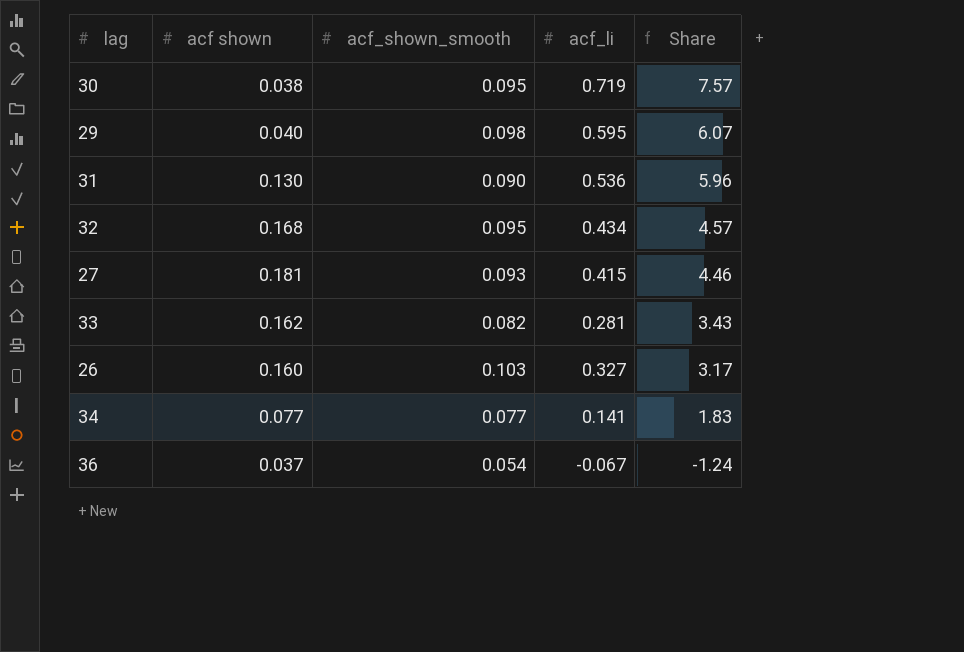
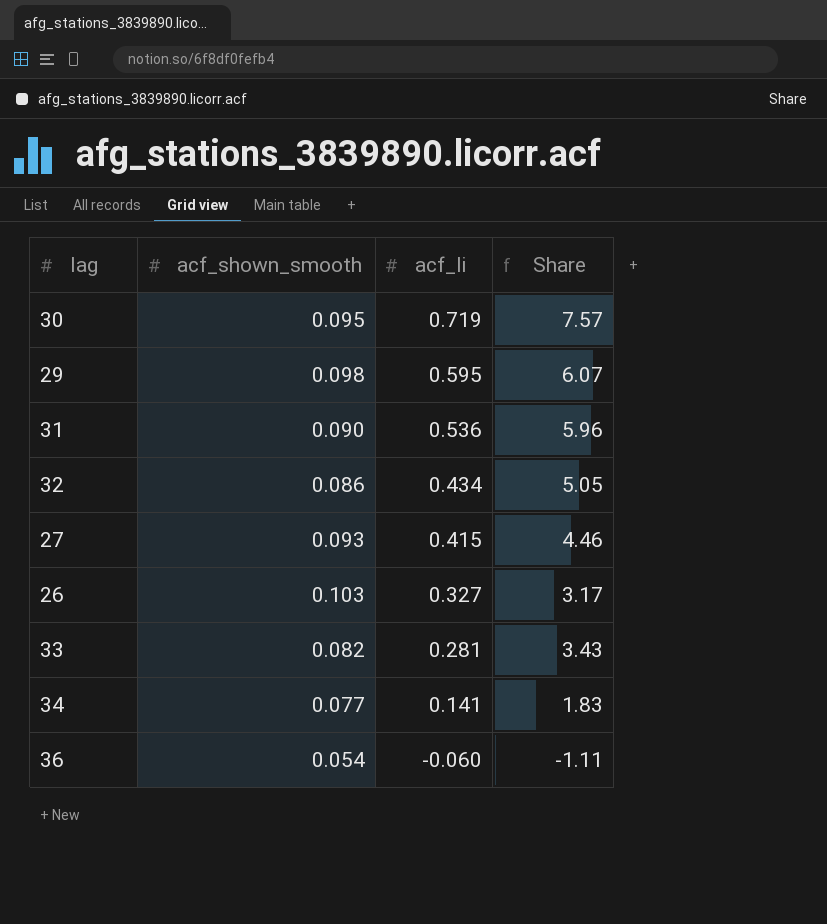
row order: Share descending -> acf_li descending
column acf shown | position: 2 -> none
32 | acf_shown_smooth: 0.095 -> 0.086
32 | Share: 4.57 -> 5.05
36 | acf_li: -0.067 -> -0.060
36 | Share: -1.24 -> -1.11

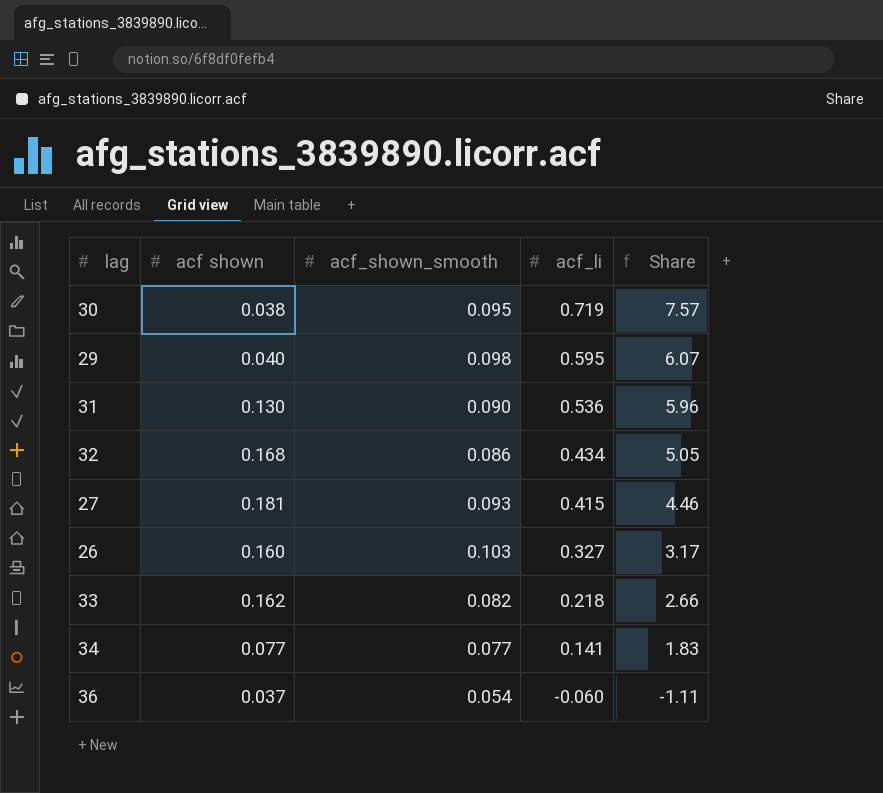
column acf shown | position: none -> 2
33 | acf_li: 0.281 -> 0.218
33 | Share: 3.43 -> 2.66

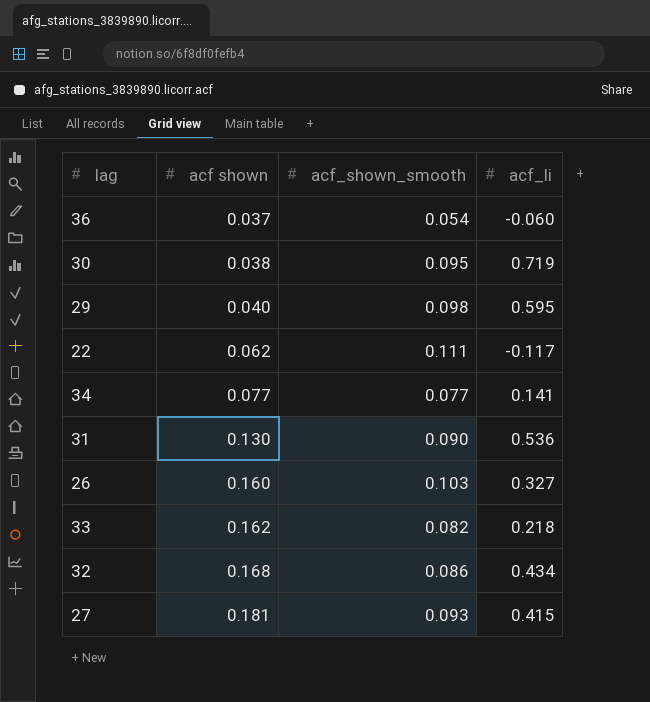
row order: acf_li descending -> acf shown ascending
column Share | formula: [acf_li] / [acf_shown_smooth] -> none
row 22: none -> 0.062 | 0.111 | -0.117

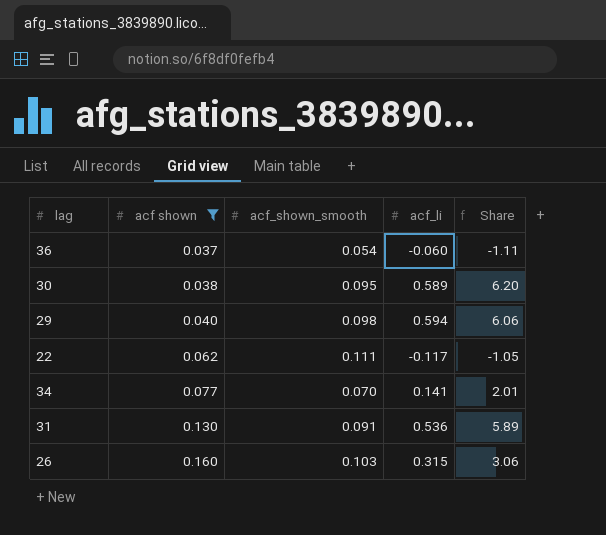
filter: none -> acf shown <= 0.160
column Share | formula: none -> [acf_li] / [acf_shown_smooth]
30 | acf_li: 0.719 -> 0.589
29 | acf_li: 0.595 -> 0.594
34 | acf_shown_smooth: 0.077 -> 0.070
31 | acf_shown_smooth: 0.090 -> 0.091
26 | acf_li: 0.327 -> 0.315

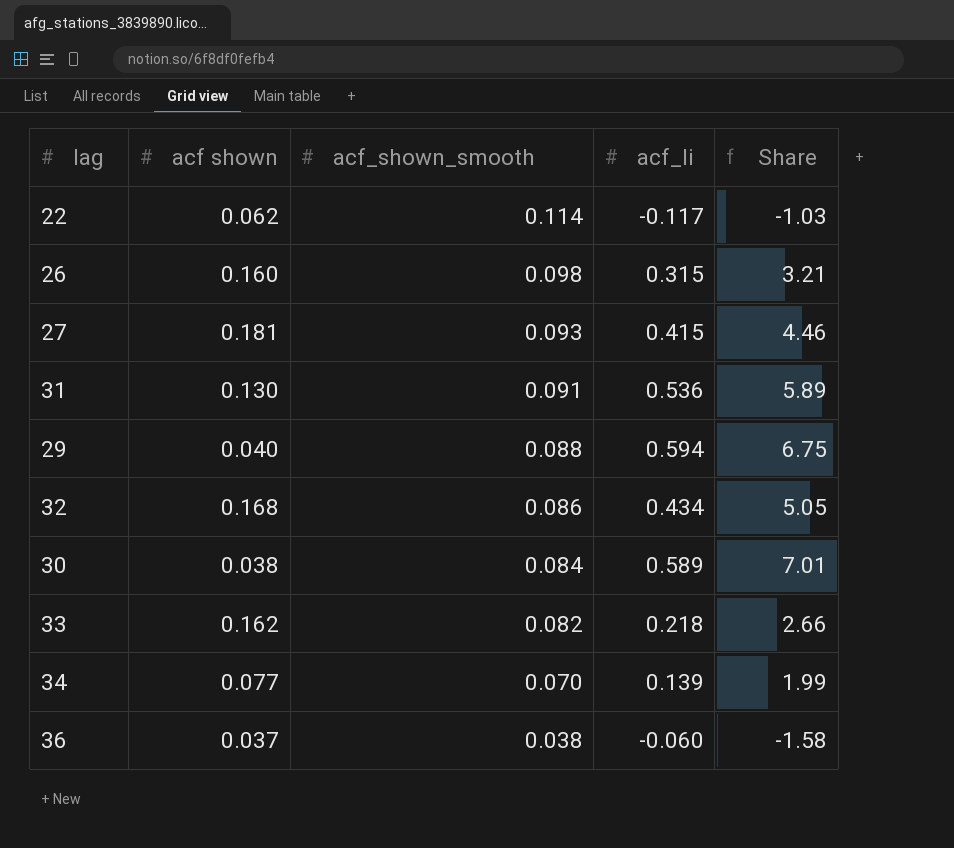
filter: acf shown <= 0.160 -> none
row order: acf shown ascending -> acf_shown_smooth descending
22 | acf_shown_smooth: 0.111 -> 0.114
22 | Share: -1.05 -> -1.03
26 | acf_shown_smooth: 0.103 -> 0.098
26 | Share: 3.06 -> 3.21
29 | acf_shown_smooth: 0.098 -> 0.088
29 | Share: 6.06 -> 6.75
30 | acf_shown_smooth: 0.095 -> 0.084
30 | Share: 6.20 -> 7.01
34 | acf_li: 0.141 -> 0.139
34 | Share: 2.01 -> 1.99
36 | acf_shown_smooth: 0.054 -> 0.038
36 | Share: -1.11 -> -1.58

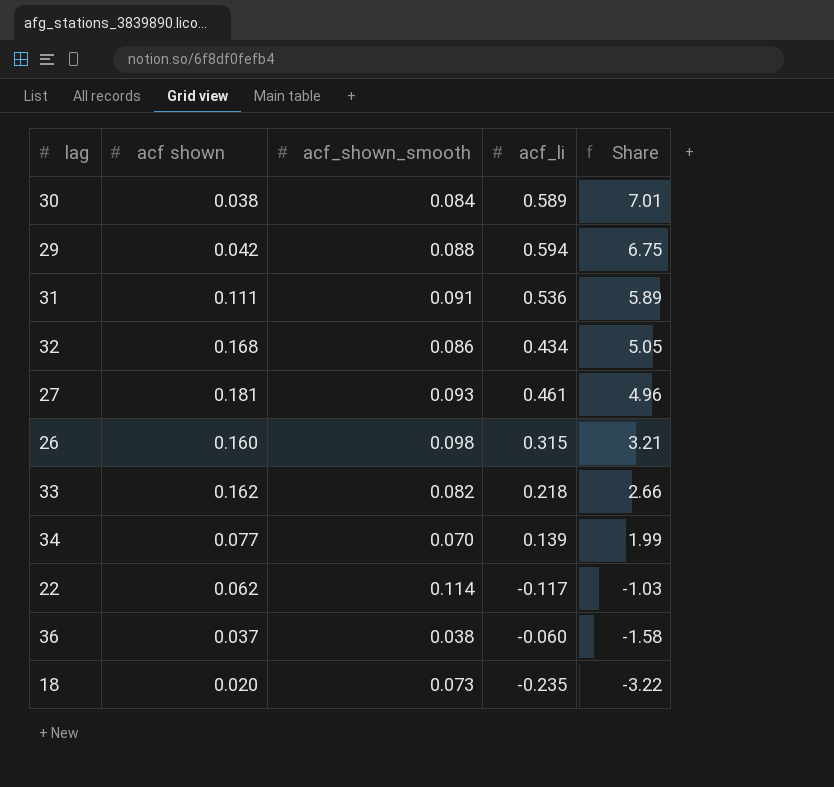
row order: acf_shown_smooth descending -> Share descending
29 | acf shown: 0.040 -> 0.042
31 | acf shown: 0.130 -> 0.111
27 | acf_li: 0.415 -> 0.461
27 | Share: 4.46 -> 4.96
row 18: none -> 0.020 | 0.073 | -0.235 | -3.22

